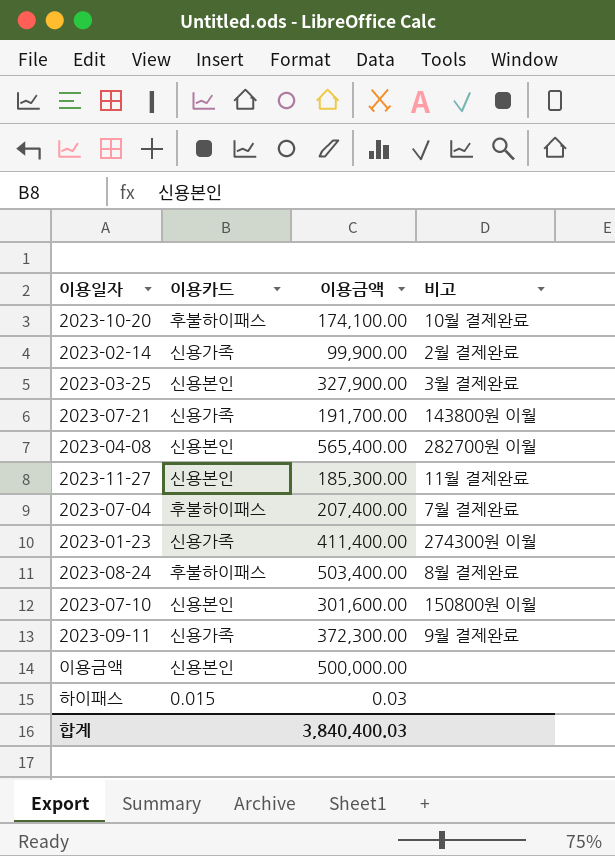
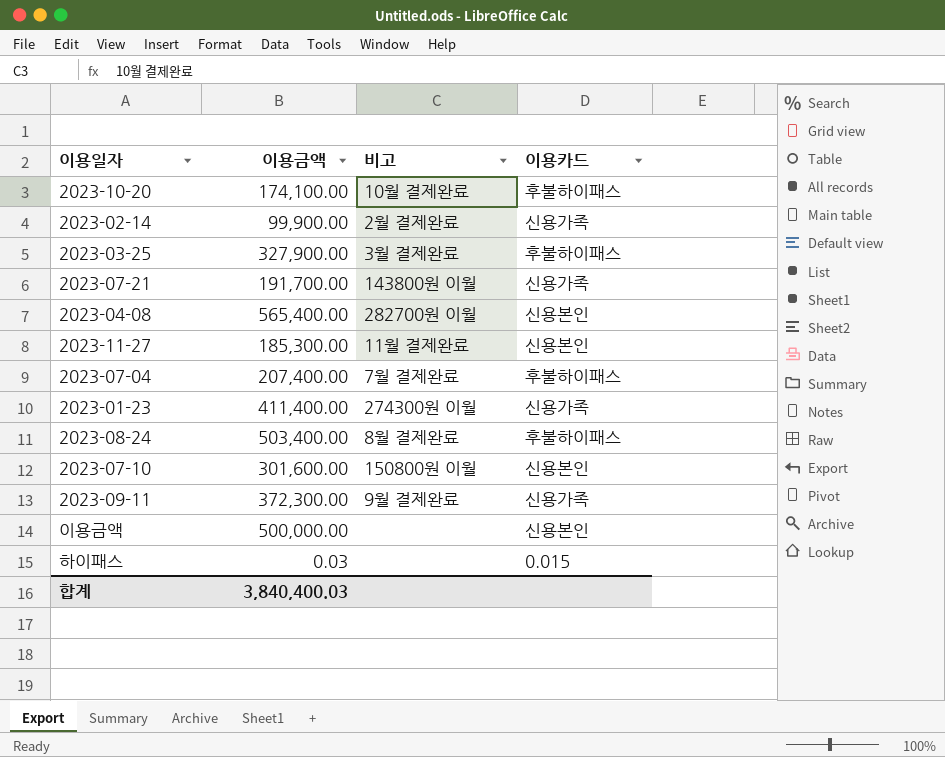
column 이용카드 | position: 2 -> 4
2023-03-25 | 이용카드: 신용본인 -> 후불하이패스

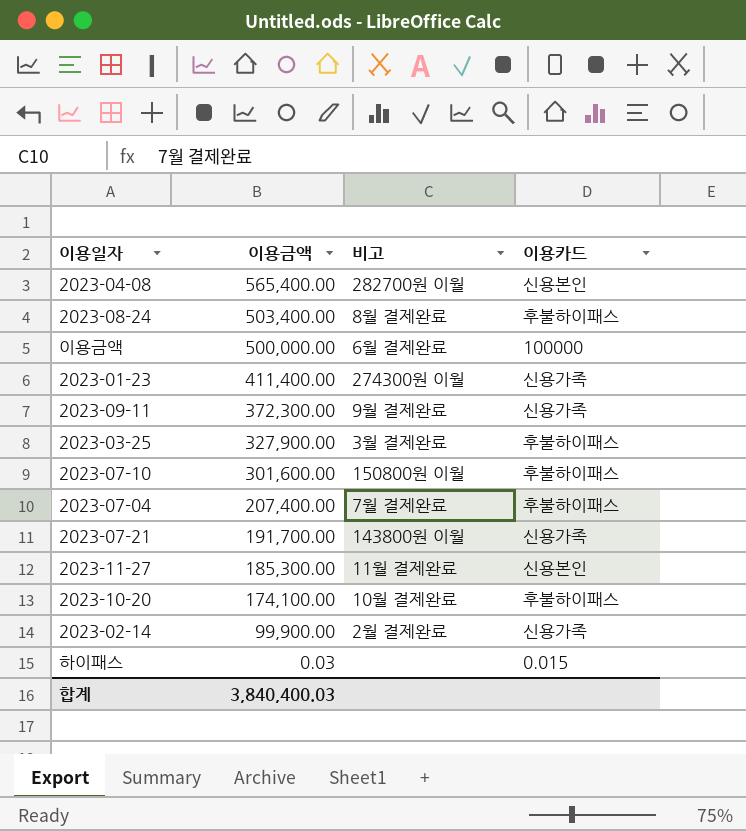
row order: none -> 이용금액 descending
이용금액 | 비고: none -> 6월 결제완료
이용금액 | 이용카드: 신용본인 -> 100000
2023-07-10 | 이용카드: 신용본인 -> 후불하이패스

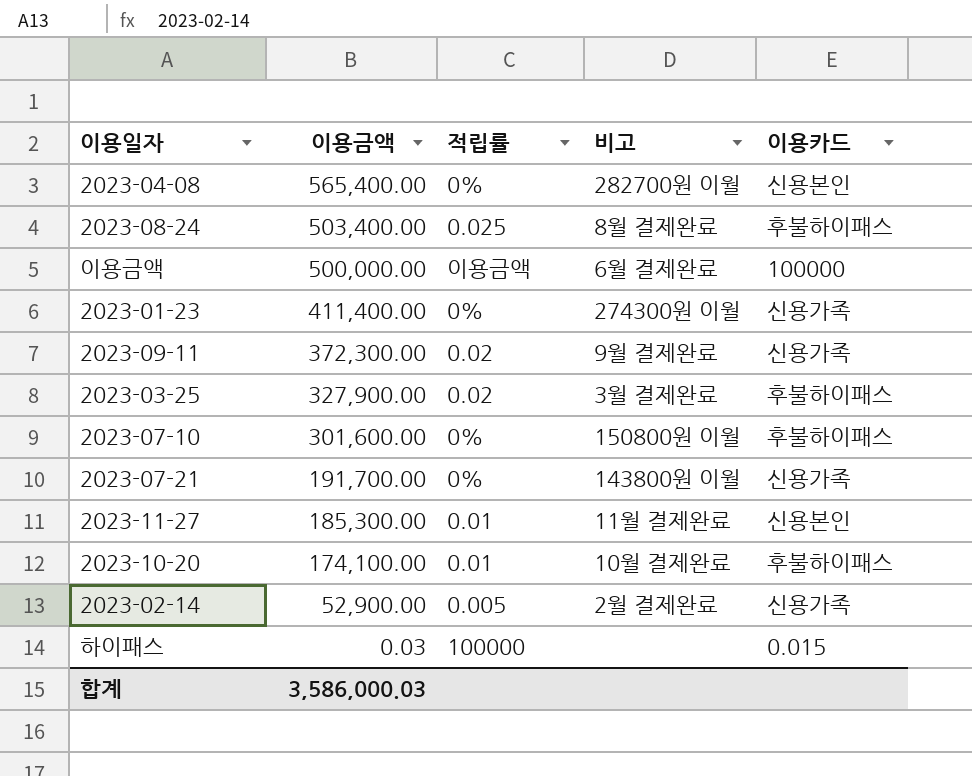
column 적립률 | position: none -> 3
row 2023-07-04: 207,400.00 | 7월 결제완료 | 후불하이패스 -> none
2023-02-14 | 이용금액: 99,900.00 -> 52,900.00
합계 | 이용금액: 3,840,400.03 -> 3,586,000.03

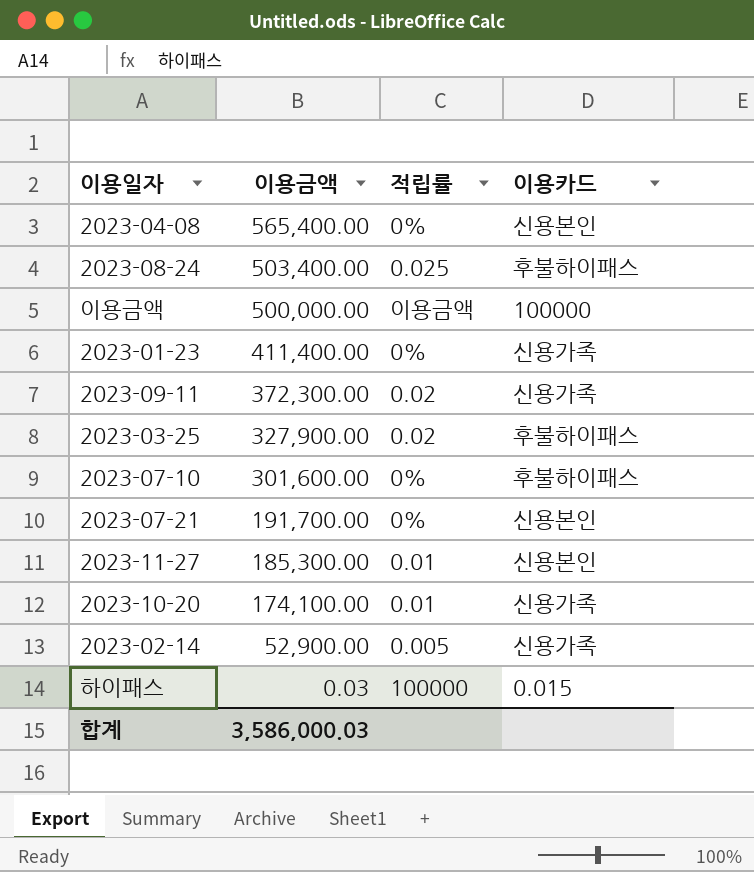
column 비고 | position: 4 -> none
2023-07-21 | 이용카드: 신용가족 -> 신용본인
2023-10-20 | 이용카드: 후불하이패스 -> 신용가족

